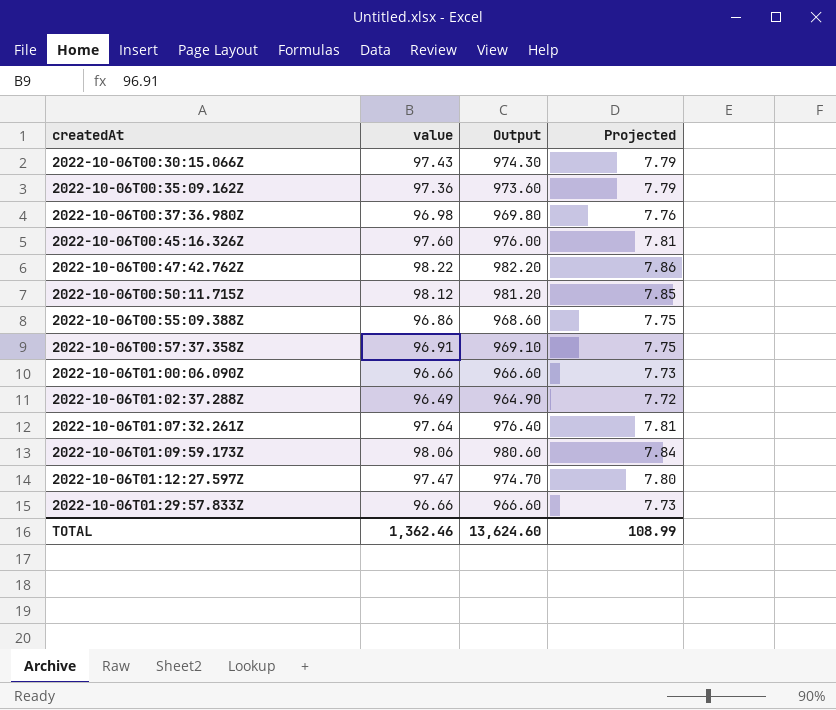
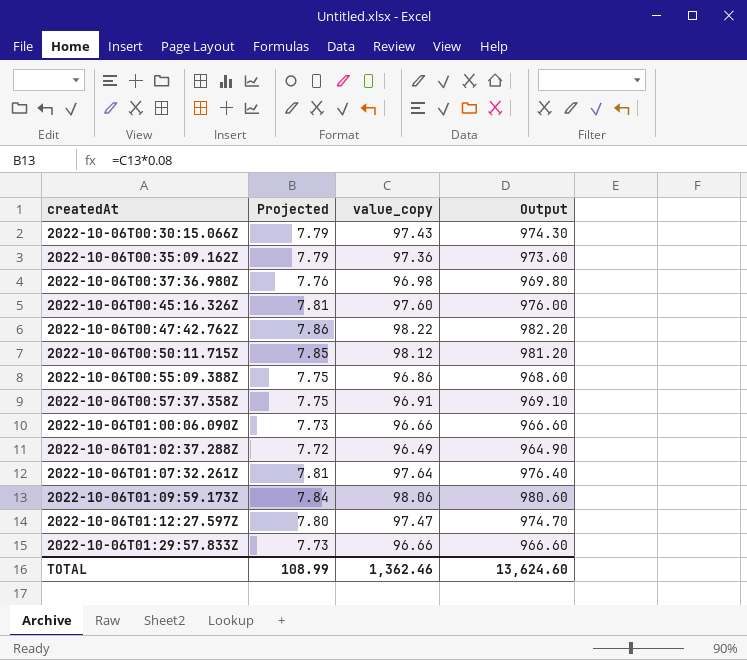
column Projected | position: 4 -> 2
column name: value -> value_copy

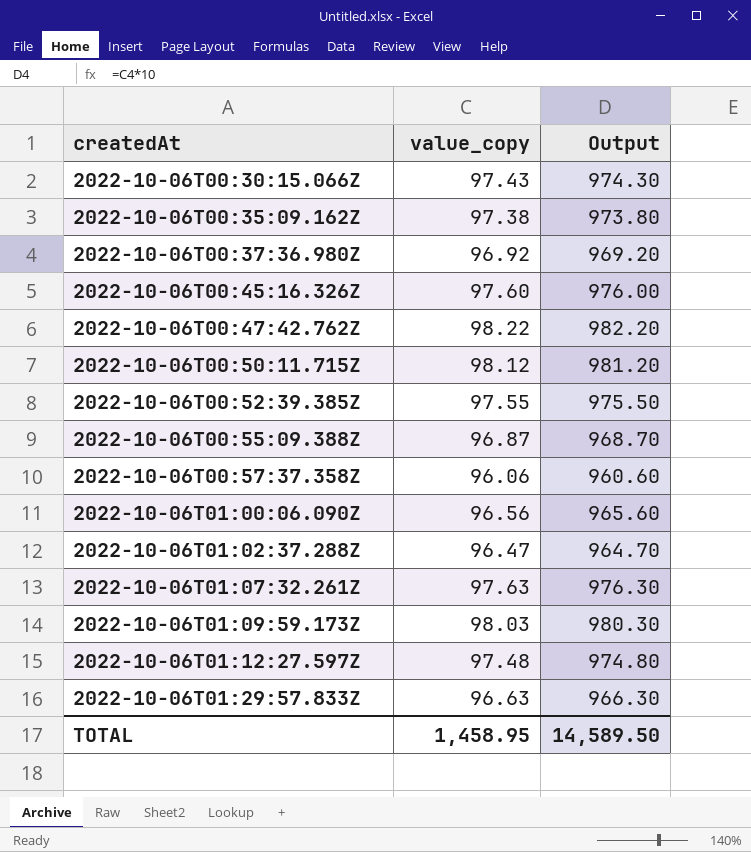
column Projected | formula: [value_copy] * 0.08 -> none
2022-10-06T00:35:09.162Z | value_copy: 97.36 -> 97.38
2022-10-06T00:35:09.162Z | Output: 973.60 -> 973.80
2022-10-06T00:37:36.980Z | value_copy: 96.98 -> 96.92
2022-10-06T00:37:36.980Z | Output: 969.80 -> 969.20
row 2022-10-06T00:52:39.385Z: none -> 97.55 | 975.50
2022-10-06T00:55:09.388Z | value_copy: 96.86 -> 96.87
2022-10-06T00:55:09.388Z | Output: 968.60 -> 968.70
2022-10-06T00:57:37.358Z | value_copy: 96.91 -> 96.06
2022-10-06T00:57:37.358Z | Output: 969.10 -> 960.60
2022-10-06T01:00:06.090Z | value_copy: 96.66 -> 96.56
2022-10-06T01:00:06.090Z | Output: 966.60 -> 965.60
2022-10-06T01:02:37.288Z | value_copy: 96.49 -> 96.47
2022-10-06T01:02:37.288Z | Output: 964.90 -> 964.70
2022-10-06T01:07:32.261Z | value_copy: 97.64 -> 97.63
2022-10-06T01:07:32.261Z | Output: 976.40 -> 976.30
2022-10-06T01:09:59.173Z | value_copy: 98.06 -> 98.03
2022-10-06T01:09:59.173Z | Output: 980.60 -> 980.30
2022-10-06T01:12:27.597Z | value_copy: 97.47 -> 97.48
2022-10-06T01:12:27.597Z | Output: 974.70 -> 974.80
2022-10-06T01:29:57.833Z | value_copy: 96.66 -> 96.63
2022-10-06T01:29:57.833Z | Output: 966.60 -> 966.30
TOTAL | value_copy: 1,362.46 -> 1,458.95
TOTAL | Output: 13,624.60 -> 14,589.50

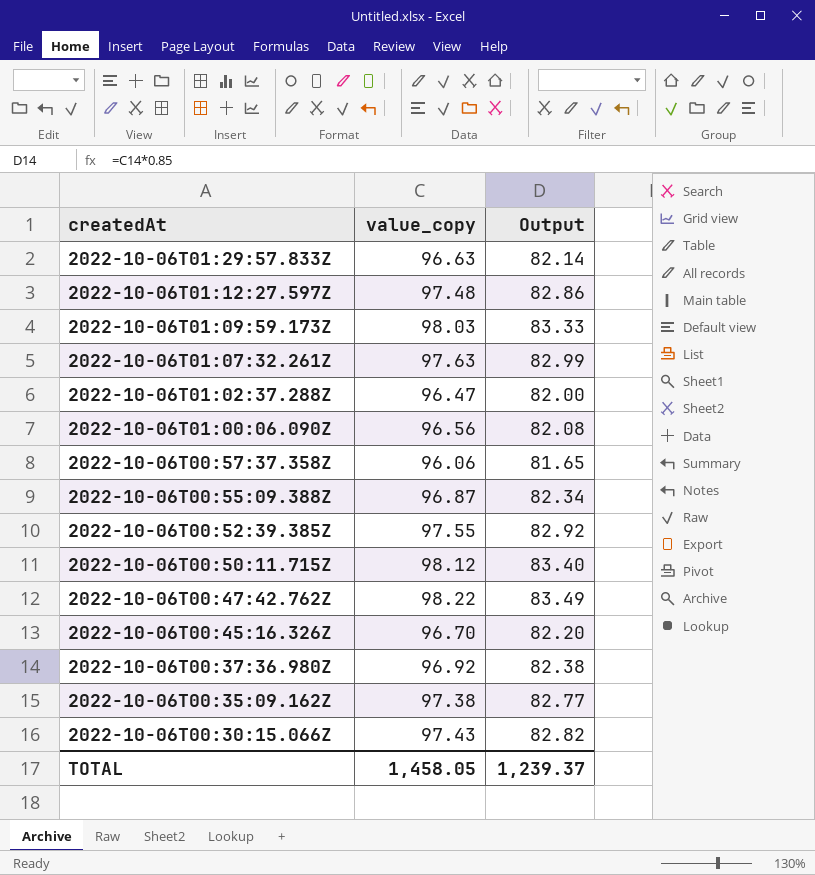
row order: createdAt ascending -> createdAt descending
column Output | formula: [value_copy] * 10 -> [value_copy] * 0.85
2022-10-06T00:45:16.326Z | value_copy: 97.60 -> 96.70
TOTAL | value_copy: 1,458.95 -> 1,458.05
TOTAL | Output: 14,589.50 -> 1,239.37

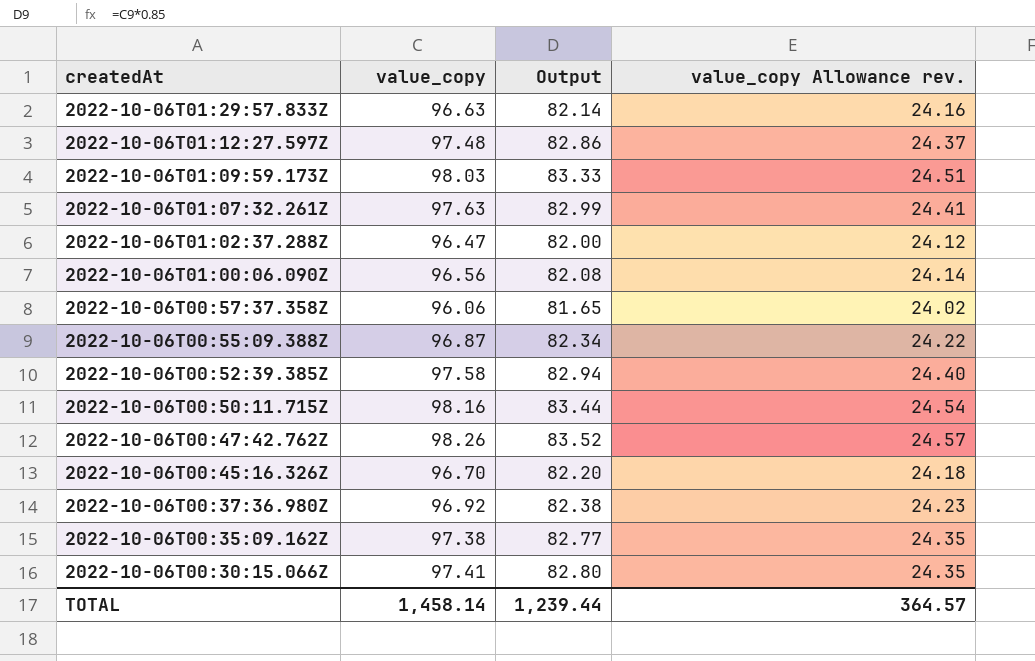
column value_copy Allowance rev. | formula: none -> [value_copy] * 0.25
2022-10-06T00:52:39.385Z | value_copy: 97.55 -> 97.58
2022-10-06T00:52:39.385Z | Output: 82.92 -> 82.94
2022-10-06T00:50:11.715Z | value_copy: 98.12 -> 98.16
2022-10-06T00:50:11.715Z | Output: 83.40 -> 83.44
2022-10-06T00:47:42.762Z | value_copy: 98.22 -> 98.26
2022-10-06T00:47:42.762Z | Output: 83.49 -> 83.52
2022-10-06T00:30:15.066Z | value_copy: 97.43 -> 97.41
2022-10-06T00:30:15.066Z | Output: 82.82 -> 82.80
TOTAL | value_copy: 1,458.05 -> 1,458.14
TOTAL | Output: 1,239.37 -> 1,239.44

